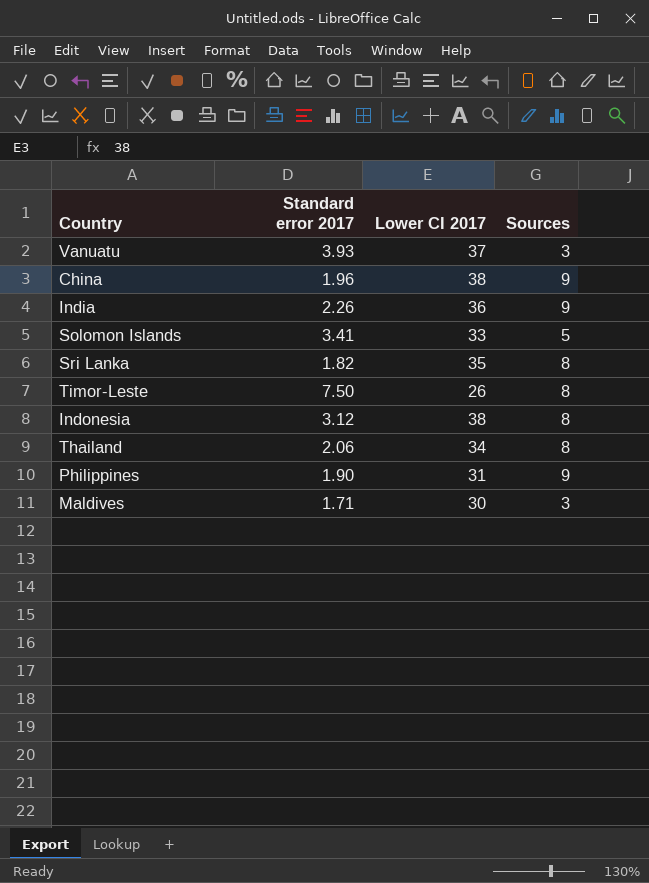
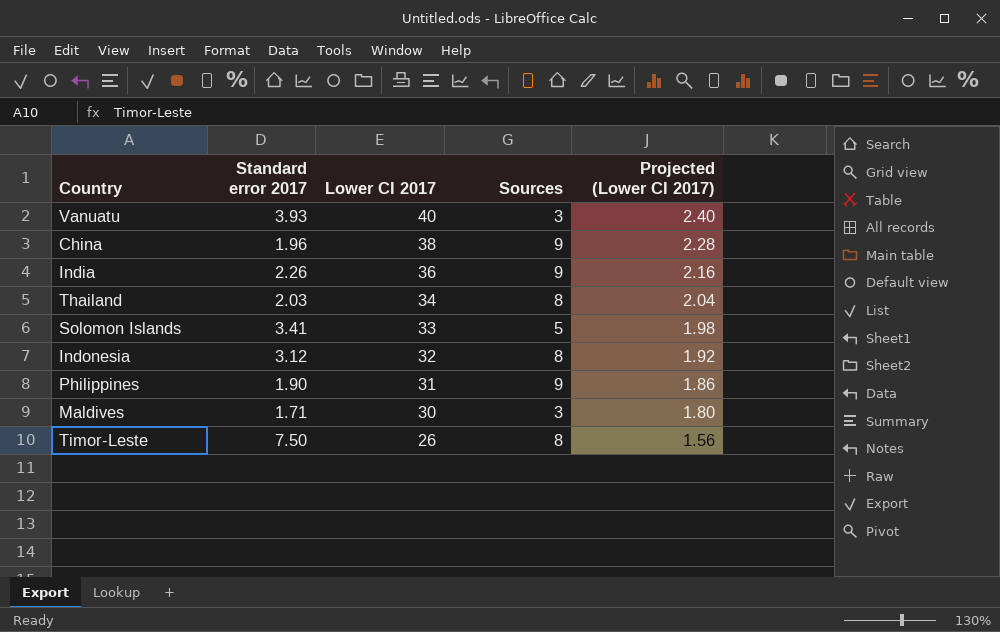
row order: none -> Lower CI 2017 descending
column Projected (Lower CI 2017) | formula: none -> [Lower CI 2017] * 0.06
row Sri Lanka: 1.82 | 35 | 8 -> none
Vanuatu | Lower CI 2017: 37 -> 40
Thailand | Standard error 2017: 2.06 -> 2.03
Indonesia | Lower CI 2017: 38 -> 32

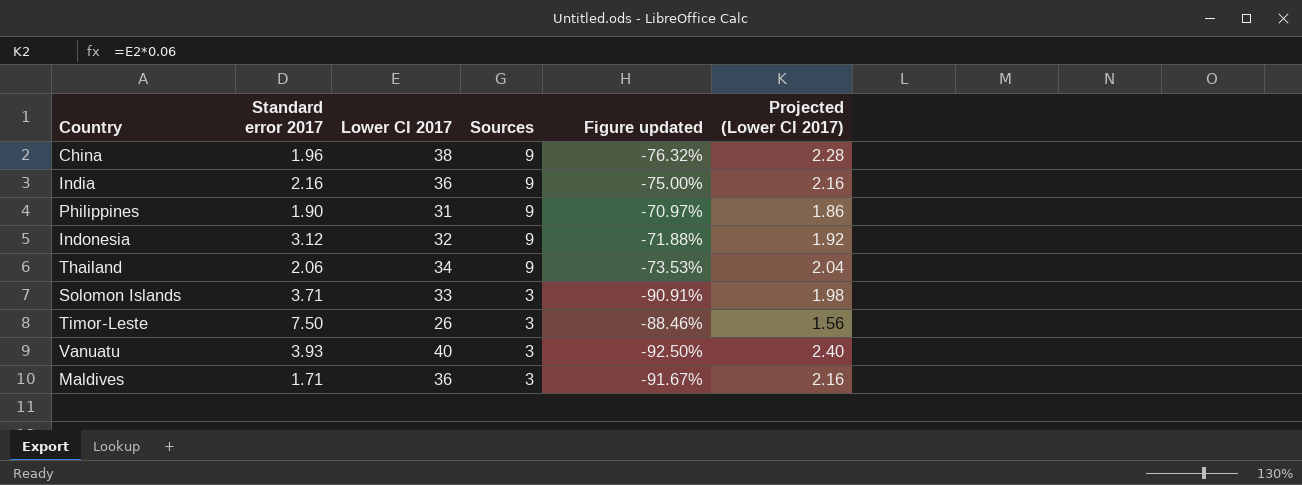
row order: Lower CI 2017 descending -> Sources descending
column Figure updated | formula: none -> ([Sources] - [Lower CI 2017]) / [Lower CI 2017]
India | Standard error 2017: 2.26 -> 2.16
Indonesia | Sources: 8 -> 9
Thailand | Standard error 2017: 2.03 -> 2.06
Thailand | Sources: 8 -> 9
Solomon Islands | Standard error 2017: 3.41 -> 3.71
Solomon Islands | Sources: 5 -> 3
Timor-Leste | Sources: 8 -> 3
Maldives | Lower CI 2017: 30 -> 36
Maldives | Projected (Lower CI 2017): 1.80 -> 2.16

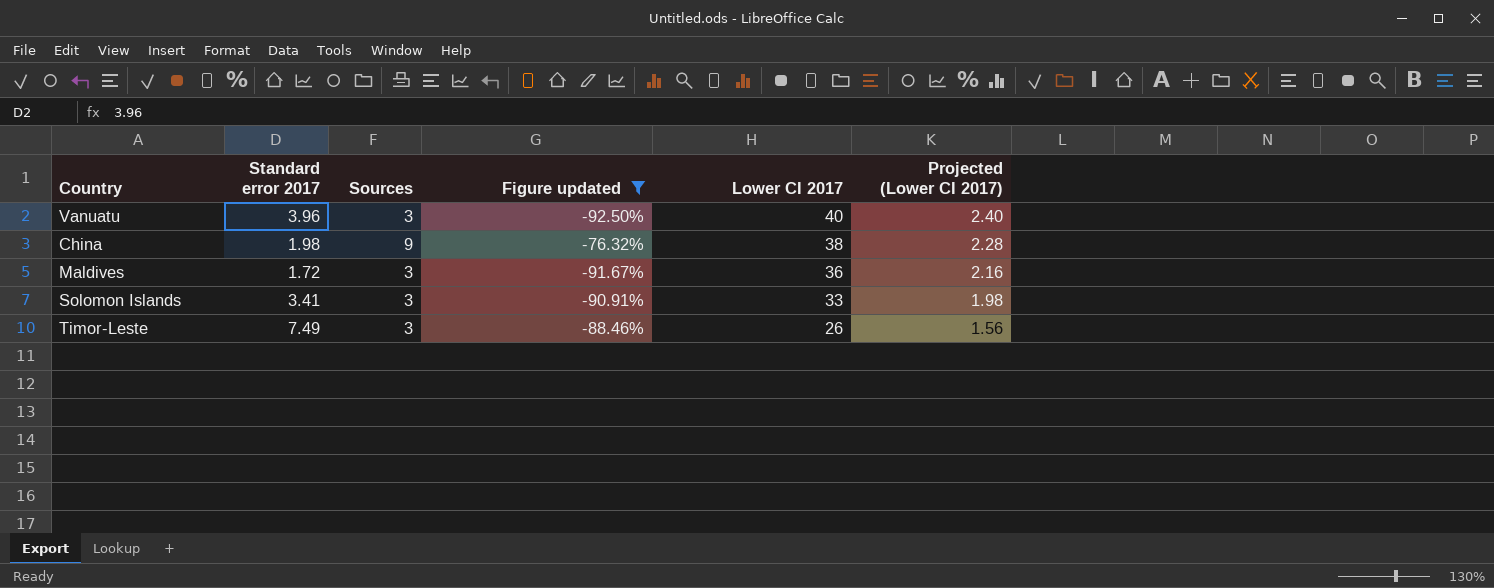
filter: none -> Figure updated <= -76.32%
row order: Sources descending -> Lower CI 2017 descending
column Lower CI 2017 | position: 3 -> 5
Vanuatu | Standard error 2017: 3.93 -> 3.96
China | Standard error 2017: 1.96 -> 1.98
Maldives | Standard error 2017: 1.71 -> 1.72
Solomon Islands | Standard error 2017: 3.71 -> 3.41
Timor-Leste | Standard error 2017: 7.50 -> 7.49

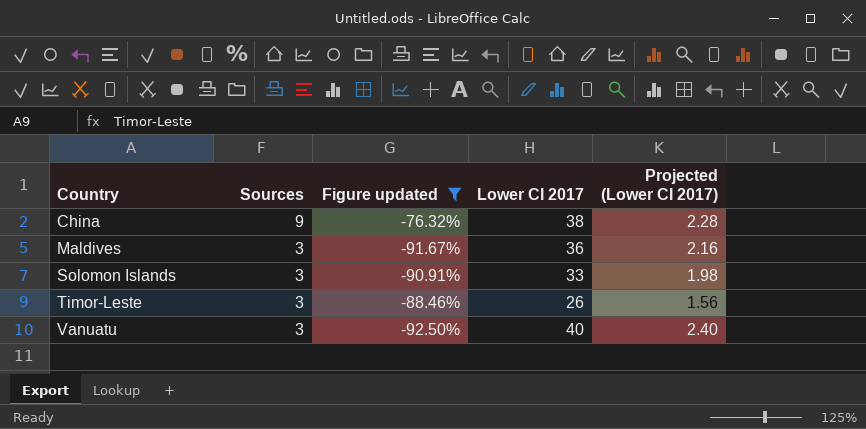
row order: Lower CI 2017 descending -> Country ascending
column Standard error 2017 | position: 2 -> none

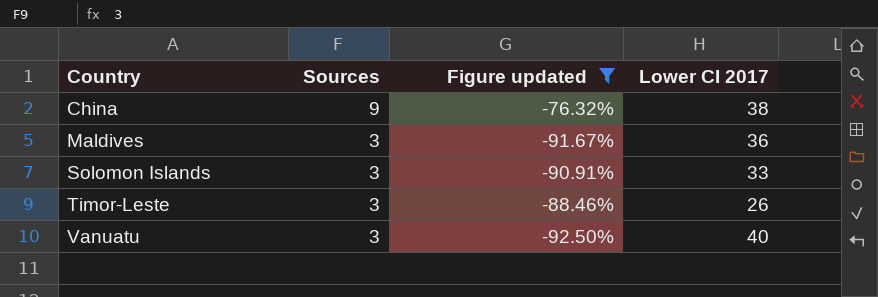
column Projected (Lower CI 2017) | formula: [Lower CI 2017] * 0.06 -> none

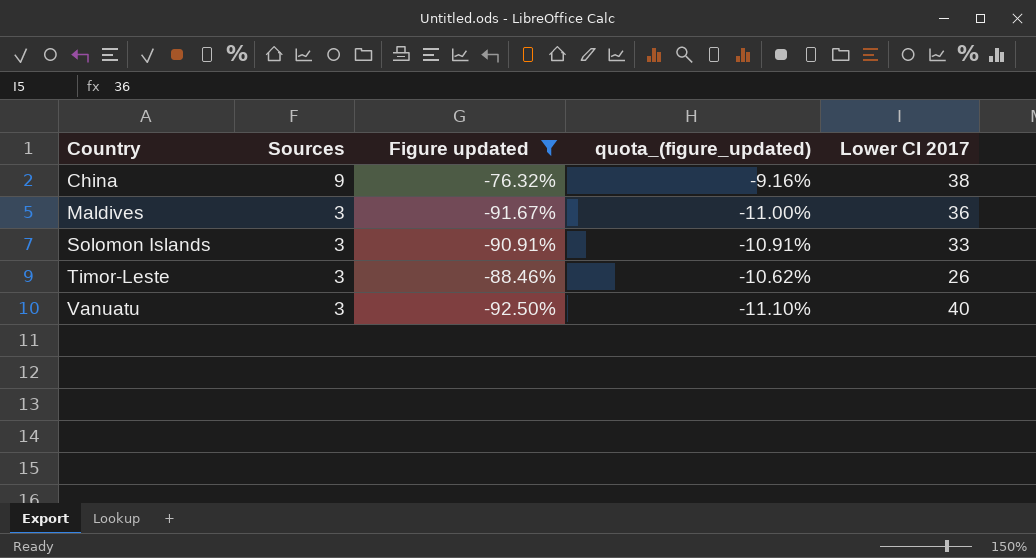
column quota_(figure_updated) | formula: none -> [Figure updated] * 0.12

